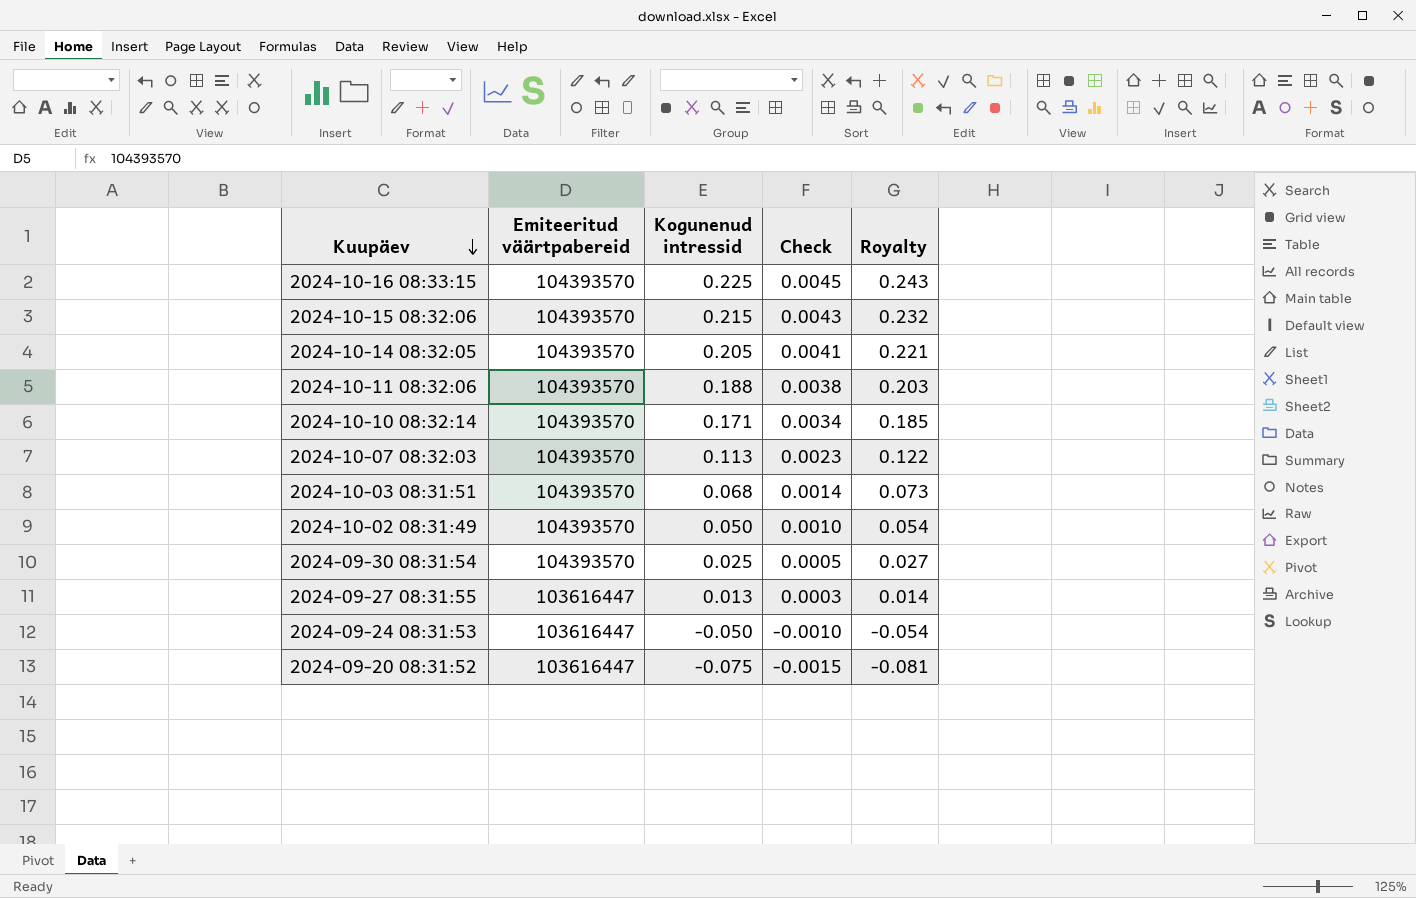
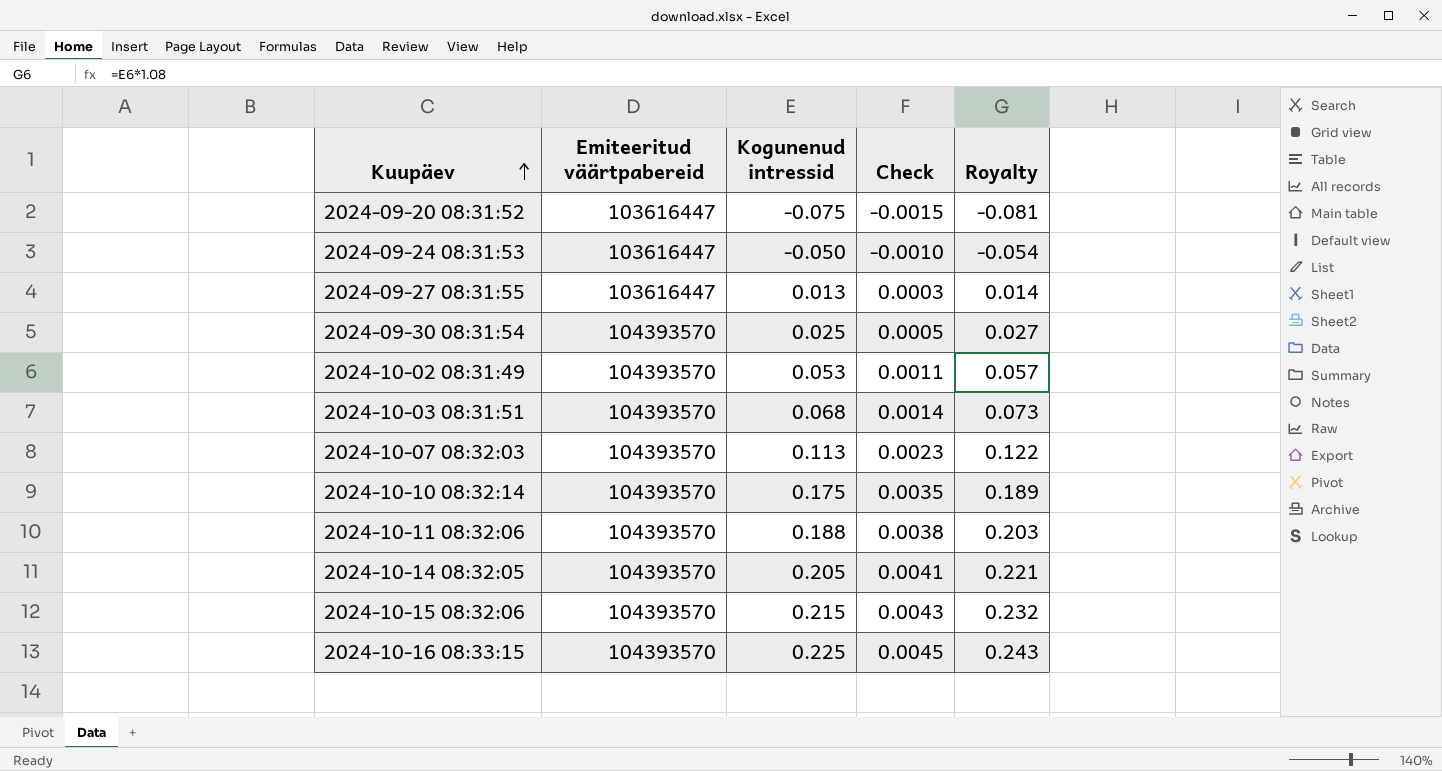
row order: Kuupäev descending -> Kuupäev ascending
2024-10-02 08:31:49 | Kogunenud intressid: 0.050 -> 0.053
2024-10-02 08:31:49 | Check: 0.0010 -> 0.0011
2024-10-02 08:31:49 | Royalty: 0.054 -> 0.057
2024-10-10 08:32:14 | Kogunenud intressid: 0.171 -> 0.175
2024-10-10 08:32:14 | Check: 0.0034 -> 0.0035
2024-10-10 08:32:14 | Royalty: 0.185 -> 0.189

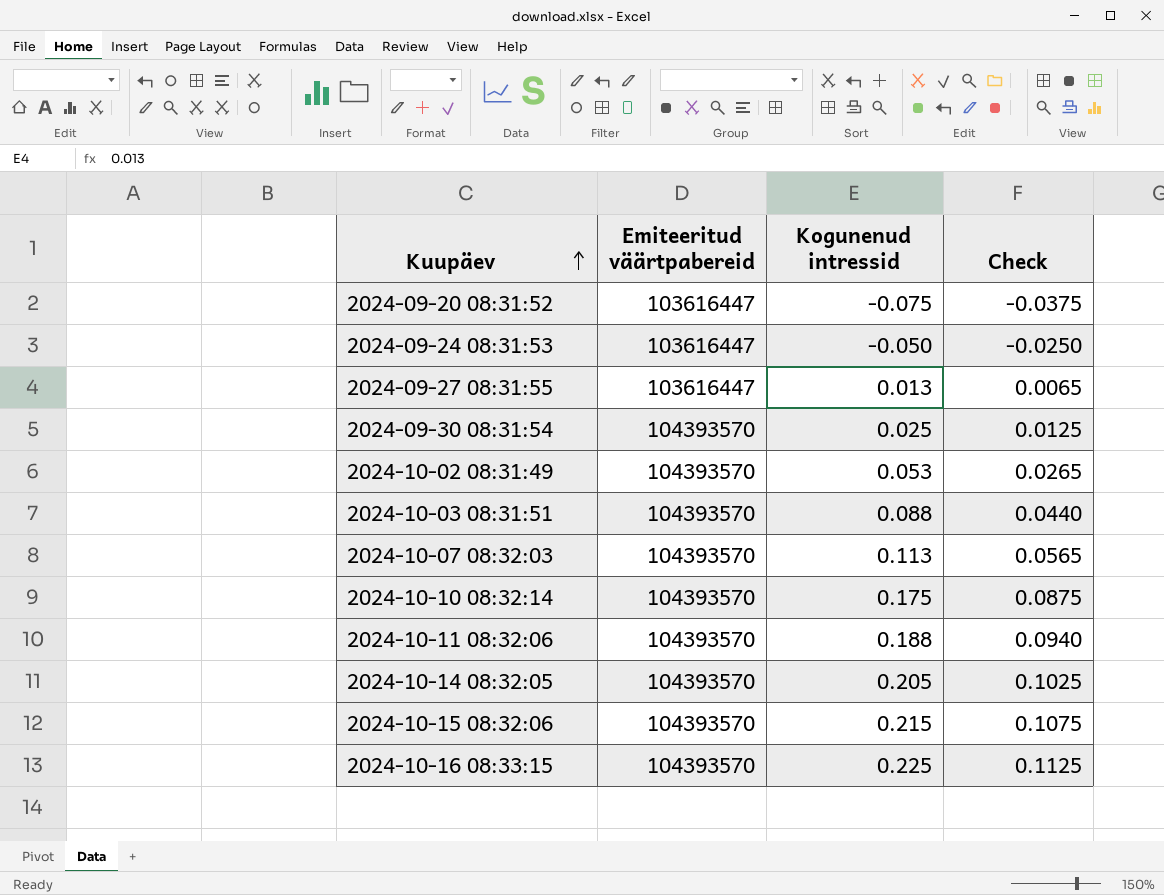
column Royalty | formula: [Kogunenud intressid] * 1.08 -> none
column Check | formula: [Kogunenud intressid] * 0.02 -> [Kogunenud intressid] * 0.5
2024-10-03 08:31:51 | Kogunenud intressid: 0.068 -> 0.088

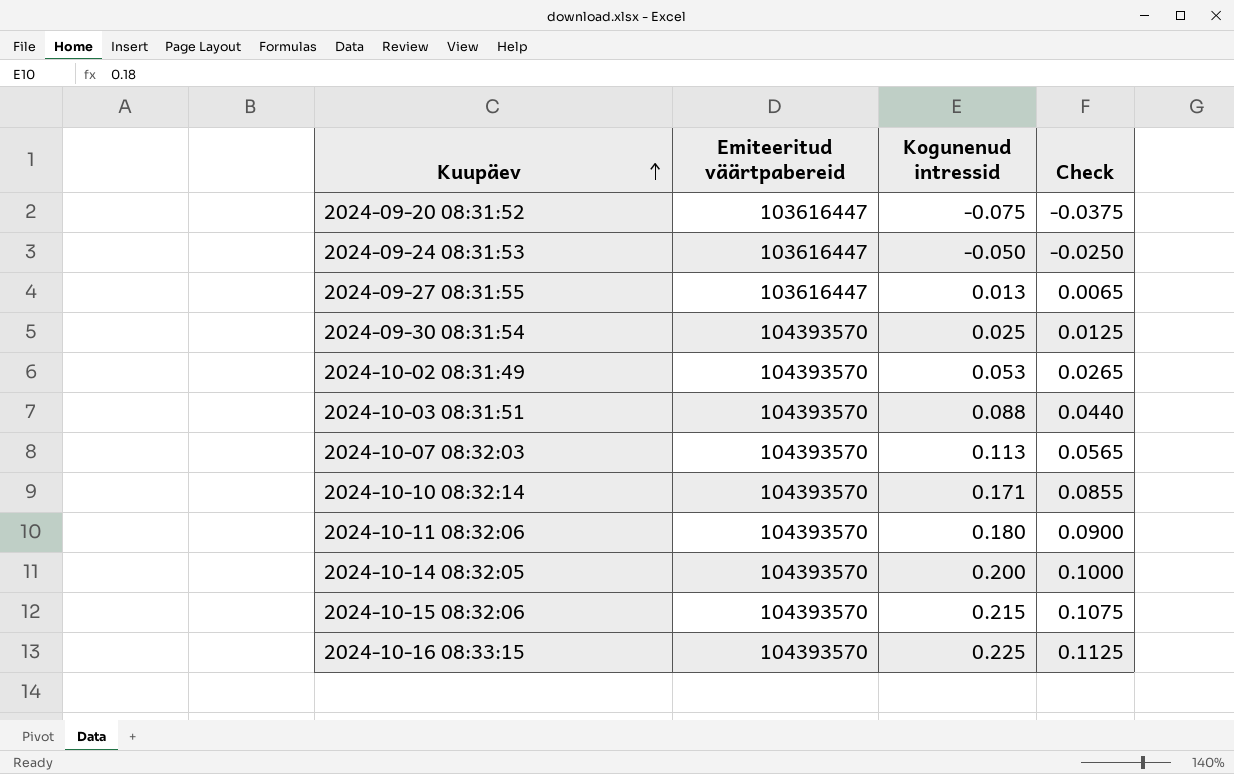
2024-10-10 08:32:14 | Kogunenud intressid: 0.175 -> 0.171
2024-10-10 08:32:14 | Check: 0.0875 -> 0.0855
2024-10-11 08:32:06 | Kogunenud intressid: 0.188 -> 0.180
2024-10-11 08:32:06 | Check: 0.0940 -> 0.0900
2024-10-14 08:32:05 | Kogunenud intressid: 0.205 -> 0.200
2024-10-14 08:32:05 | Check: 0.1025 -> 0.1000

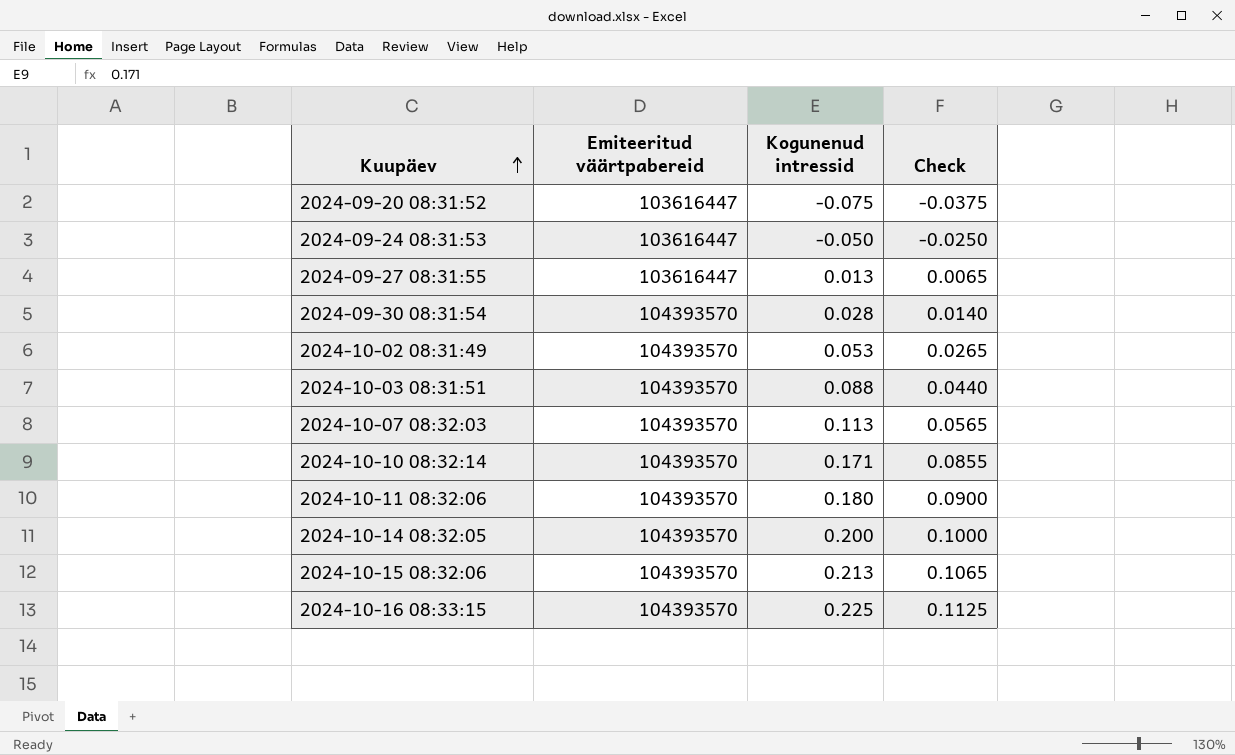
2024-09-30 08:31:54 | Kogunenud intressid: 0.025 -> 0.028
2024-09-30 08:31:54 | Check: 0.0125 -> 0.0140
2024-10-15 08:32:06 | Kogunenud intressid: 0.215 -> 0.213
2024-10-15 08:32:06 | Check: 0.1075 -> 0.1065

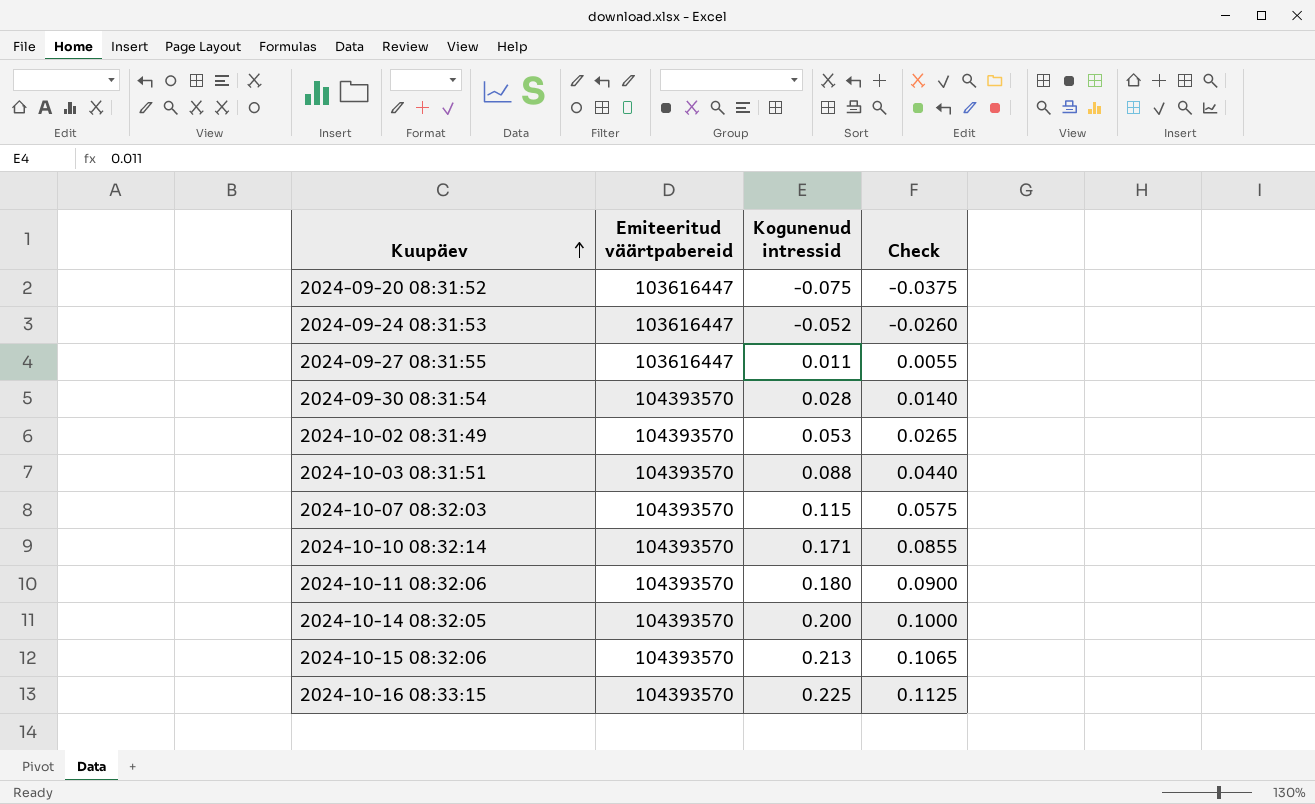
2024-09-24 08:31:53 | Kogunenud intressid: -0.050 -> -0.052
2024-09-24 08:31:53 | Check: -0.0250 -> -0.0260
2024-09-27 08:31:55 | Kogunenud intressid: 0.013 -> 0.011
2024-09-27 08:31:55 | Check: 0.0065 -> 0.0055
2024-10-07 08:32:03 | Kogunenud intressid: 0.113 -> 0.115
2024-10-07 08:32:03 | Check: 0.0565 -> 0.0575

